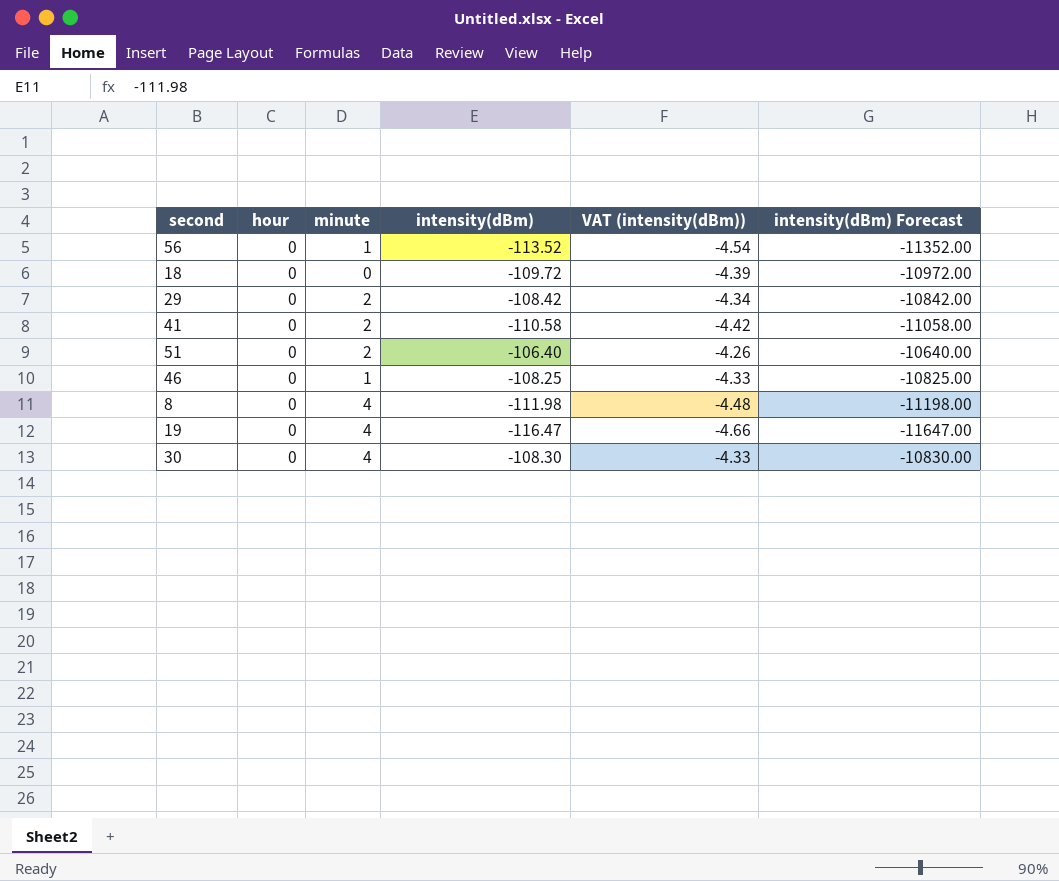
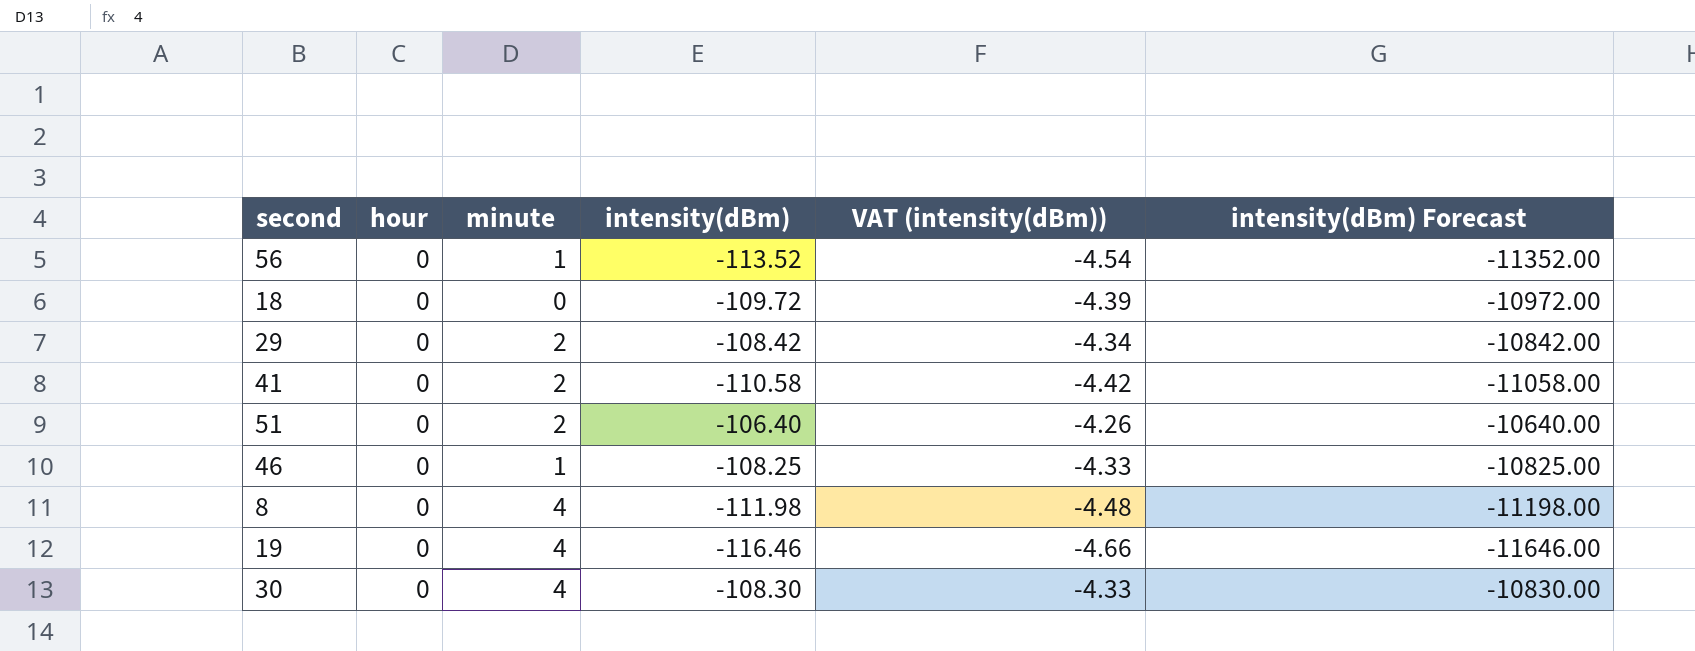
19 | intensity(dBm): -116.47 -> -116.46
19 | intensity(dBm) Forecast: -11647.00 -> -11646.00

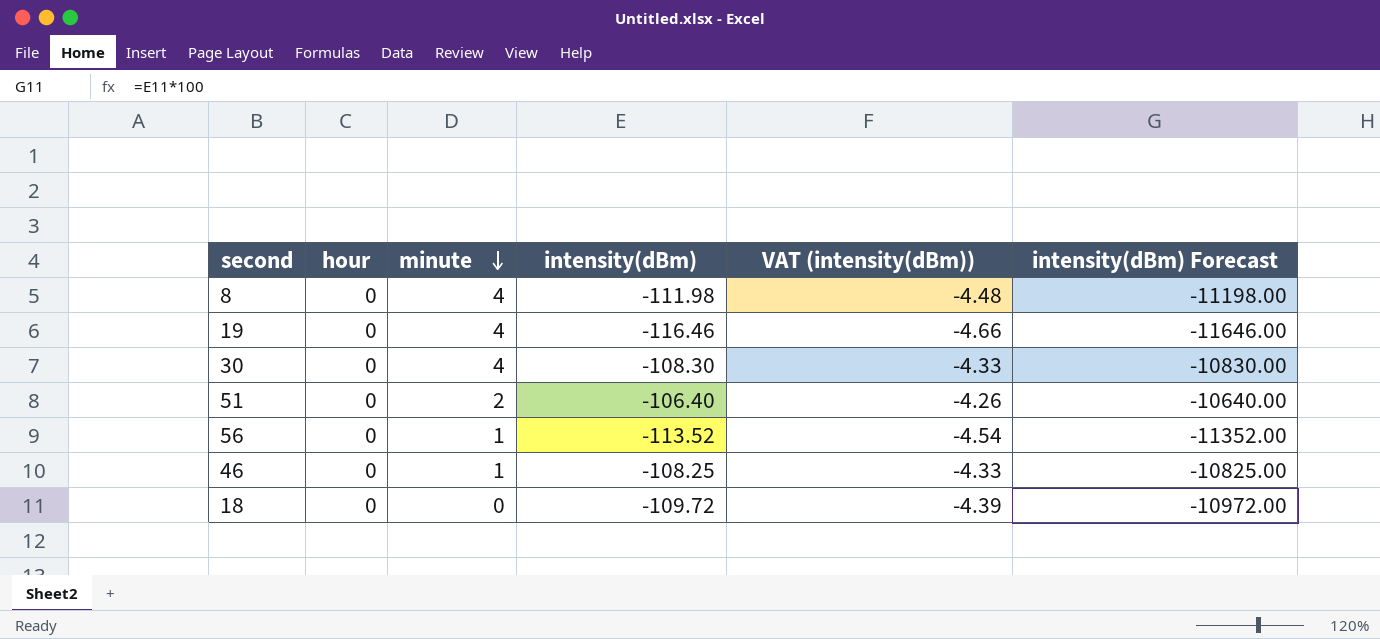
row order: none -> minute descending
row 29: 0 | 2 | -108.42 | -4.34 | -10842.00 -> none
row 41: 0 | 2 | -110.58 | -4.42 | -11058.00 -> none

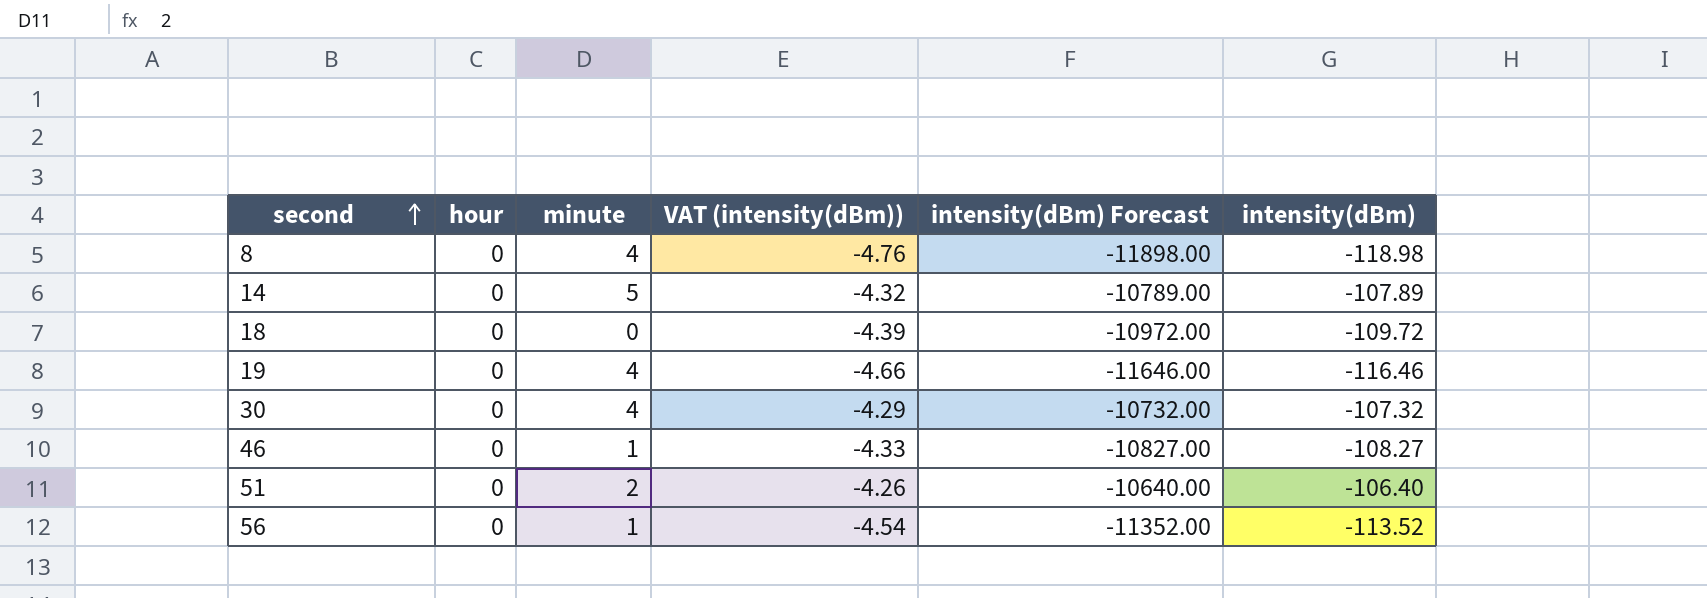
row order: minute descending -> second ascending
column intensity(dBm) | position: 4 -> 6
8 | VAT (intensity(dBm)): -4.48 -> -4.76
8 | intensity(dBm) Forecast: -11198.00 -> -11898.00
8 | intensity(dBm): -111.98 -> -118.98
row 14: none -> 0 | 5 | -4.32 | -10789.00 | -107.89
30 | VAT (intensity(dBm)): -4.33 -> -4.29
30 | intensity(dBm) Forecast: -10830.00 -> -10732.00
30 | intensity(dBm): -108.30 -> -107.32
46 | intensity(dBm) Forecast: -10825.00 -> -10827.00
46 | intensity(dBm): -108.25 -> -108.27

